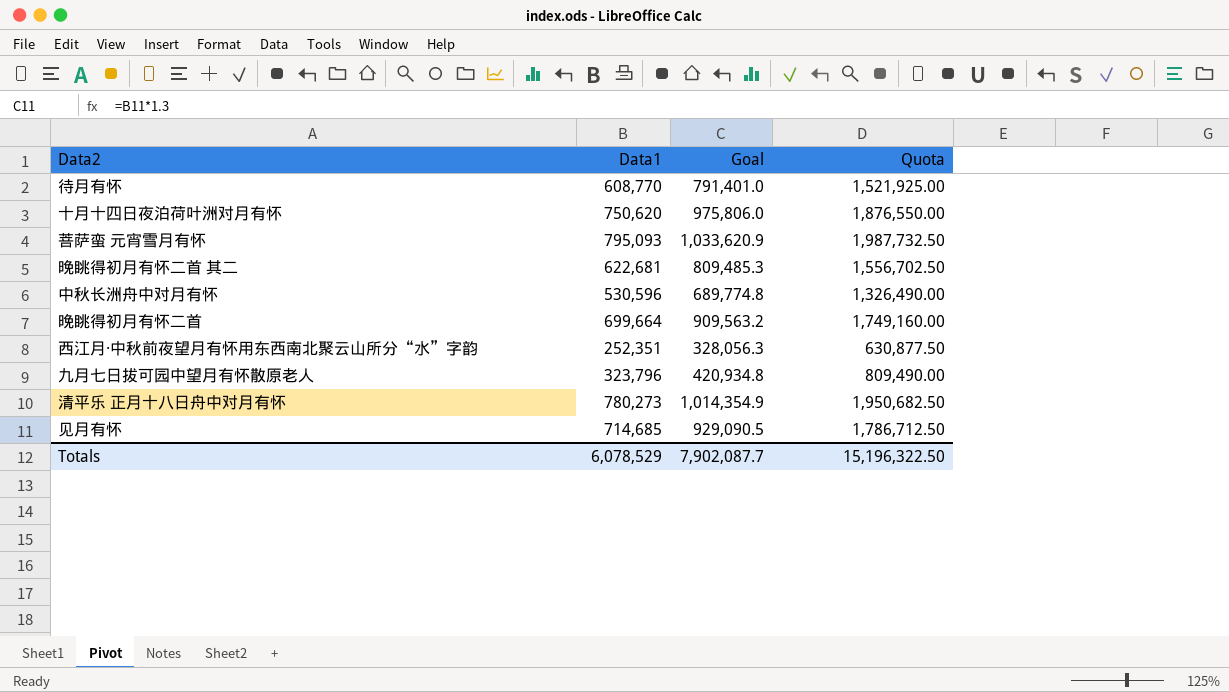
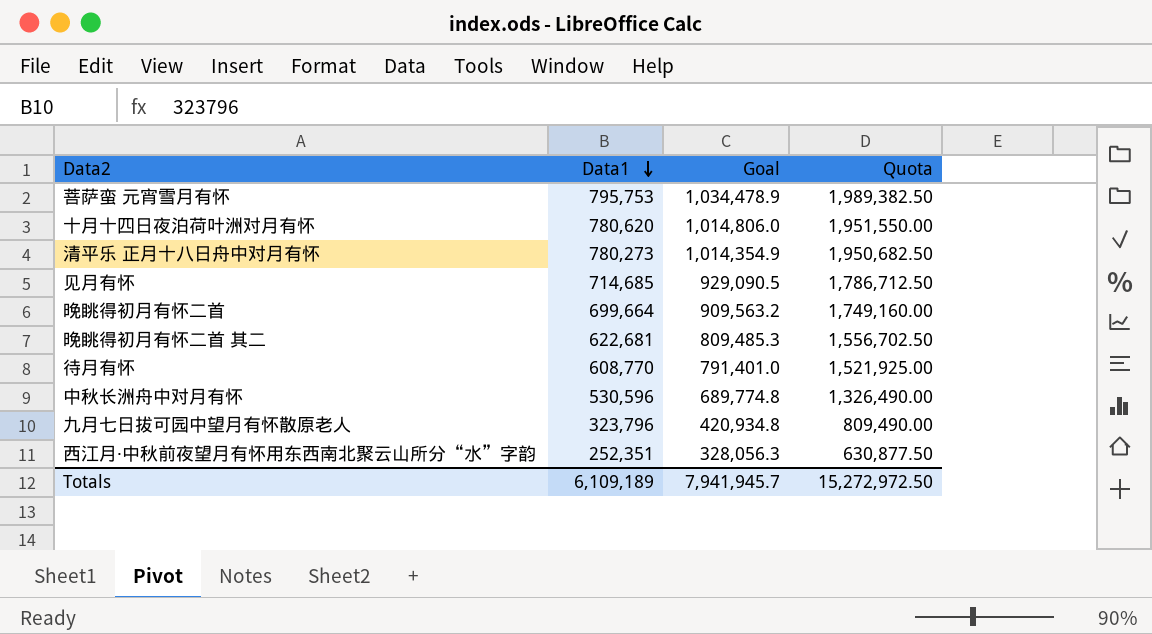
row order: none -> Data1 descending
菩萨蛮 元宵雪月有怀 | Data1: 795,093 -> 795,753
菩萨蛮 元宵雪月有怀 | Goal: 1,033,620.9 -> 1,034,478.9
菩萨蛮 元宵雪月有怀 | Quota: 1,987,732.50 -> 1,989,382.50
十月十四日夜泊荷叶洲对月有怀 | Data1: 750,620 -> 780,620
十月十四日夜泊荷叶洲对月有怀 | Goal: 975,806.0 -> 1,014,806.0
十月十四日夜泊荷叶洲对月有怀 | Quota: 1,876,550.00 -> 1,951,550.00
Totals | Data1: 6,078,529 -> 6,109,189
Totals | Goal: 7,902,087.7 -> 7,941,945.7
Totals | Quota: 15,196,322.50 -> 15,272,972.50

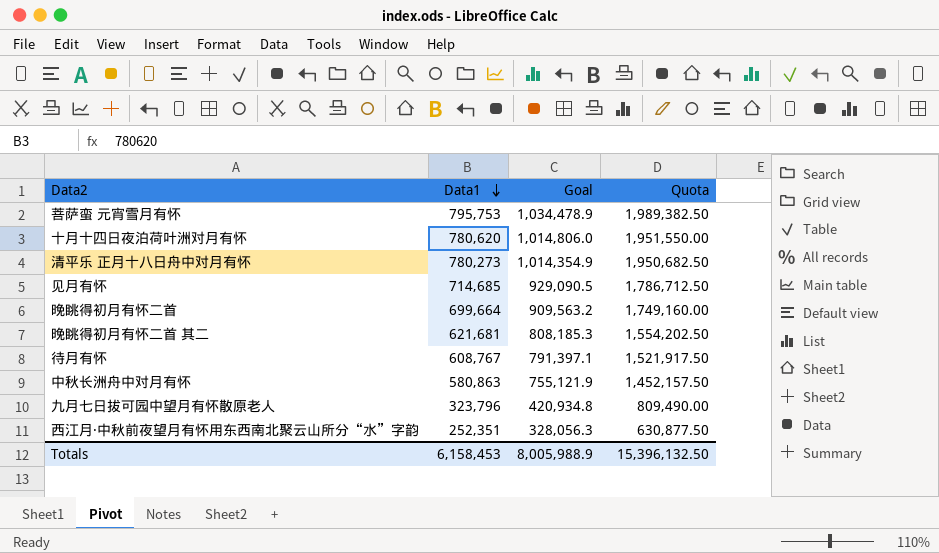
晚眺得初月有怀二首 其二 | Data1: 622,681 -> 621,681
晚眺得初月有怀二首 其二 | Goal: 809,485.3 -> 808,185.3
晚眺得初月有怀二首 其二 | Quota: 1,556,702.50 -> 1,554,202.50
待月有怀 | Data1: 608,770 -> 608,767
待月有怀 | Goal: 791,401.0 -> 791,397.1
待月有怀 | Quota: 1,521,925.00 -> 1,521,917.50
中秋长洲舟中对月有怀 | Data1: 530,596 -> 580,863
中秋长洲舟中对月有怀 | Goal: 689,774.8 -> 755,121.9
中秋长洲舟中对月有怀 | Quota: 1,326,490.00 -> 1,452,157.50
Totals | Data1: 6,109,189 -> 6,158,453
Totals | Goal: 7,941,945.7 -> 8,005,988.9
Totals | Quota: 15,272,972.50 -> 15,396,132.50

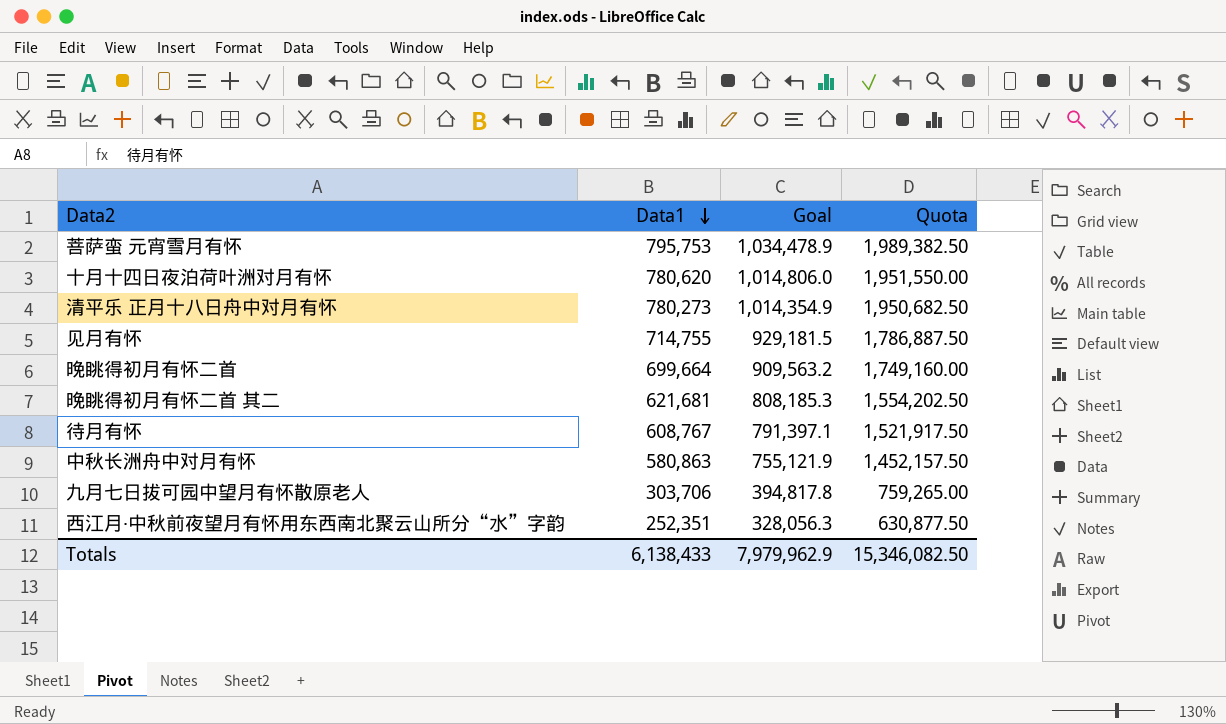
见月有怀 | Data1: 714,685 -> 714,755
见月有怀 | Goal: 929,090.5 -> 929,181.5
见月有怀 | Quota: 1,786,712.50 -> 1,786,887.50
九月七日拔可园中望月有怀散原老人 | Data1: 323,796 -> 303,706
九月七日拔可园中望月有怀散原老人 | Goal: 420,934.8 -> 394,817.8
九月七日拔可园中望月有怀散原老人 | Quota: 809,490.00 -> 759,265.00
Totals | Data1: 6,158,453 -> 6,138,433
Totals | Goal: 8,005,988.9 -> 7,979,962.9
Totals | Quota: 15,396,132.50 -> 15,346,082.50

